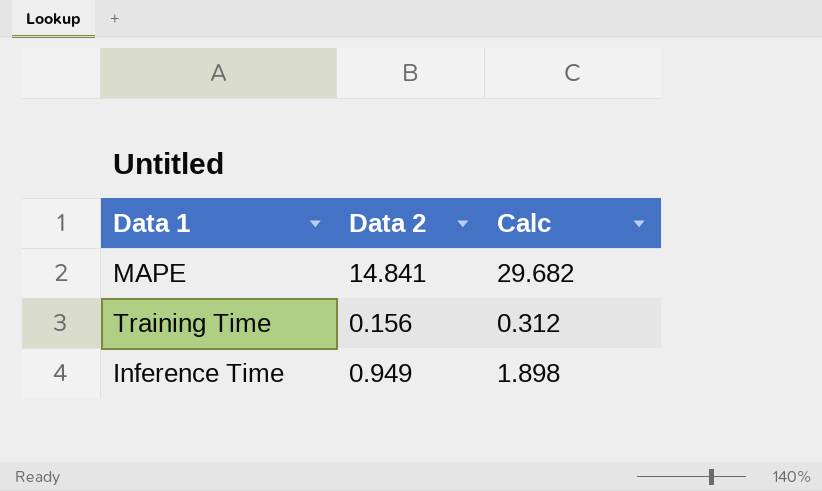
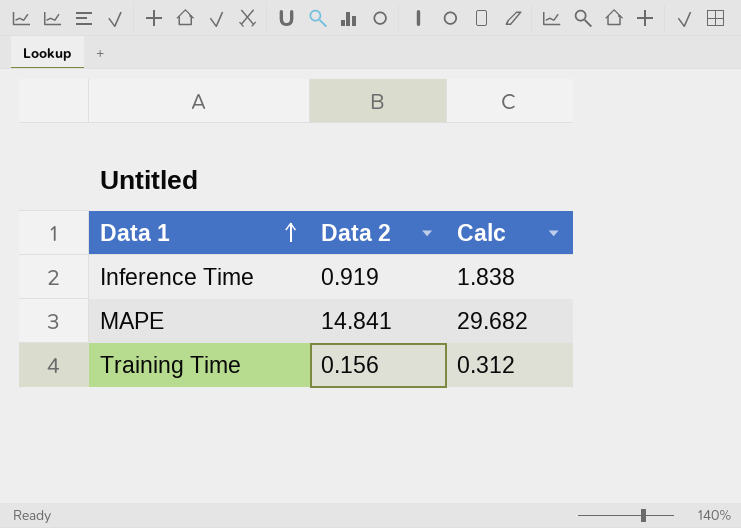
row order: none -> Data 1 ascending
Inference Time | Data 2: 0.949 -> 0.919
Inference Time | Calc: 1.898 -> 1.838

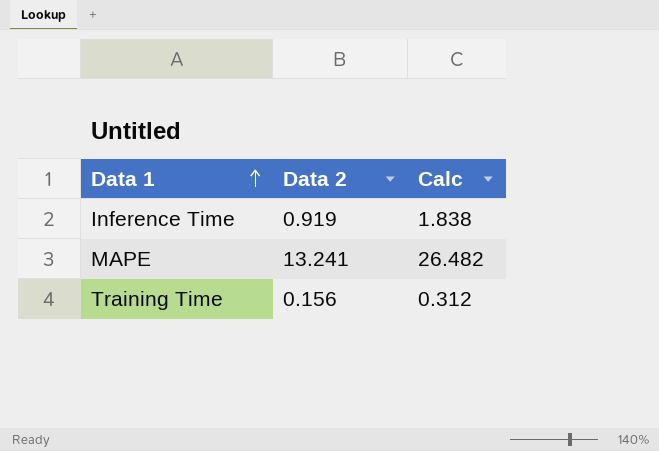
MAPE | Data 2: 14.841 -> 13.241
MAPE | Calc: 29.682 -> 26.482

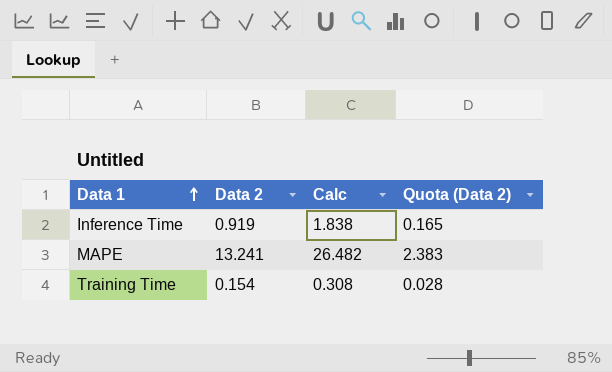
column Quota (Data 2) | formula: none -> [Data 2] * 0.18
Training Time | Data 2: 0.156 -> 0.154
Training Time | Calc: 0.312 -> 0.308

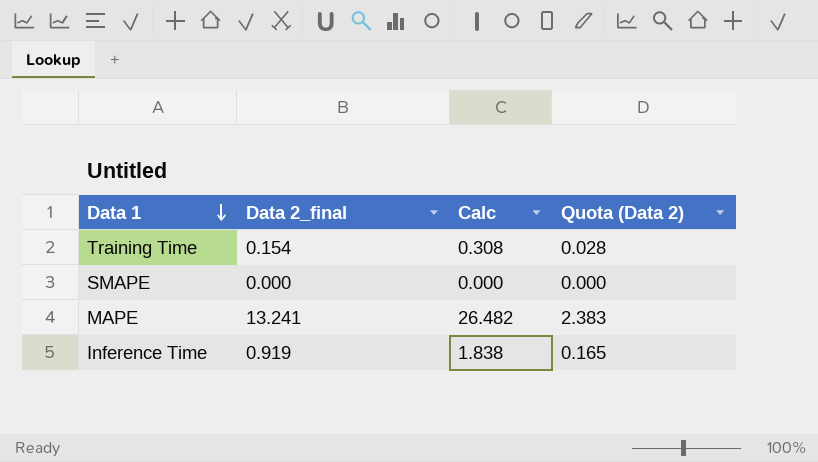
row order: Data 1 ascending -> Data 1 descending
column name: Data 2 -> Data 2_final
row SMAPE: none -> 0.000 | 0.000 | 0.000

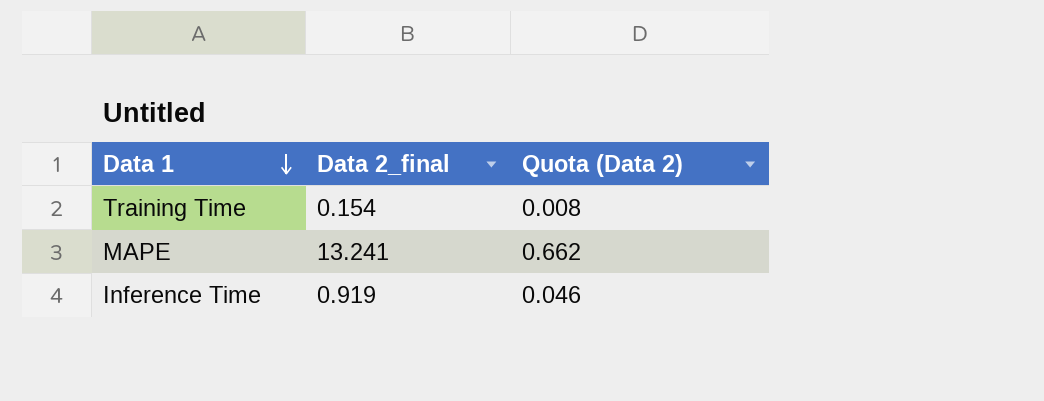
column Calc | formula: [Data 2_final] * 2 -> none
column Quota (Data 2) | formula: [Data 2_final] * 0.18 -> [Data 2_final] * 0.05
row SMAPE: 0.000 | 0.000 | 0.000 -> none

